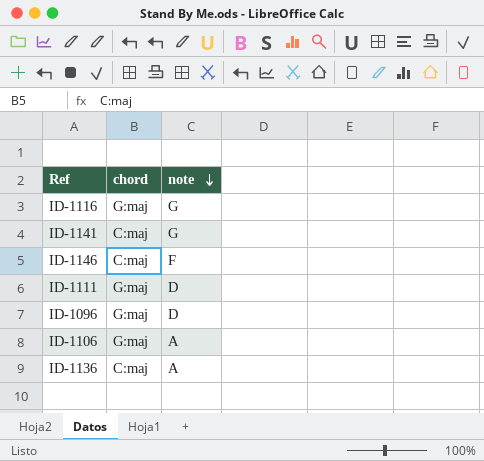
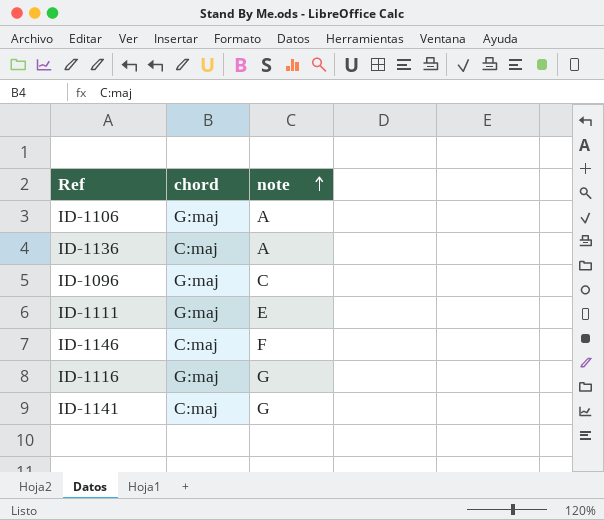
row order: note descending -> note ascending
ID-1096 | note: D -> C
ID-1111 | note: D -> E

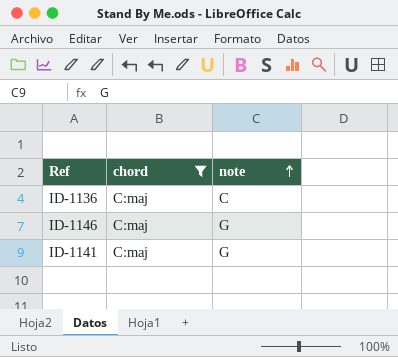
filter: none -> chord = C:maj
ID-1136 | note: A -> C
ID-1146 | note: F -> G

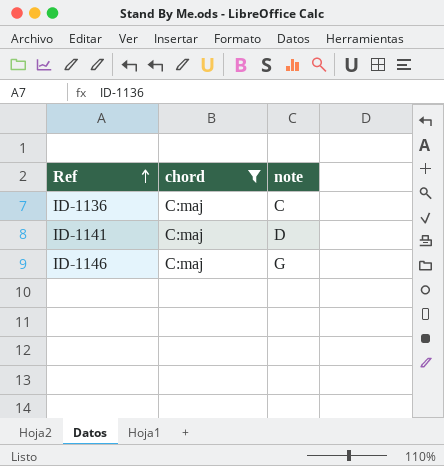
row order: note ascending -> Ref ascending
ID-1141 | note: G -> D

